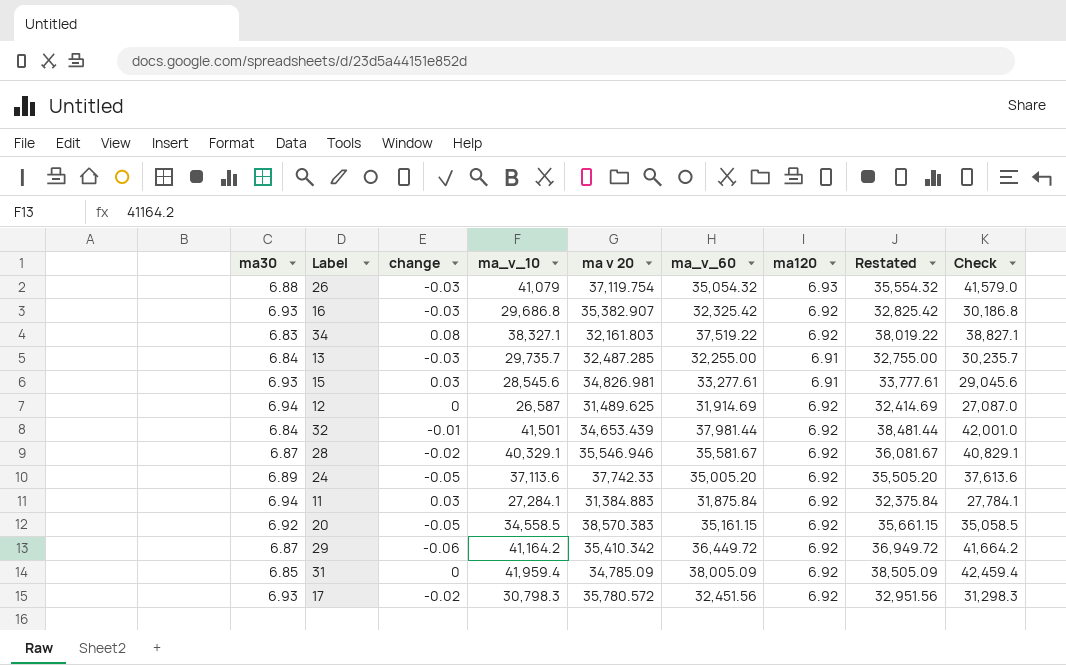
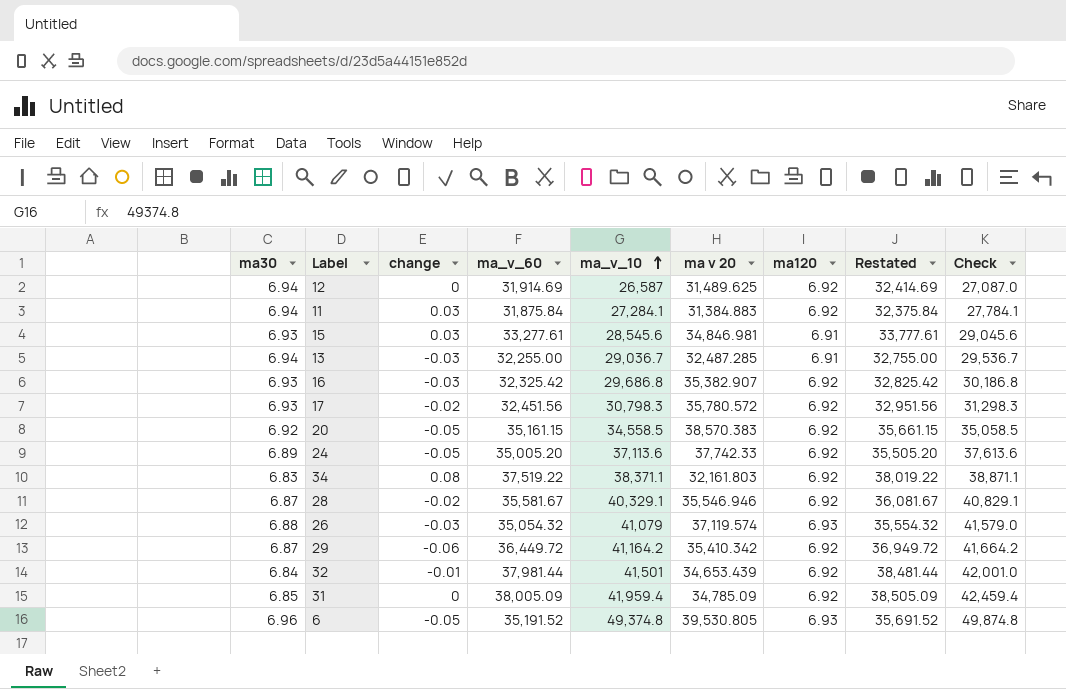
row order: none -> ma_v_10 ascending
column ma_v_60 | position: 6 -> 4
15 | ma v 20: 34,826.981 -> 34,846.981
13 | ma30: 6.84 -> 6.94
13 | ma_v_10: 29,735.7 -> 29,036.7
13 | Check: 30,235.7 -> 29,536.7
34 | ma_v_10: 38,327.1 -> 38,371.1
34 | Check: 38,827.1 -> 38,871.1
26 | ma v 20: 37,119.754 -> 37,119.574
row 6: none -> 6.96 | -0.05 | 35,191.52 | 49,374.8 | 39,530.805 | 6.93 | 35,691.52 | 49,874.8

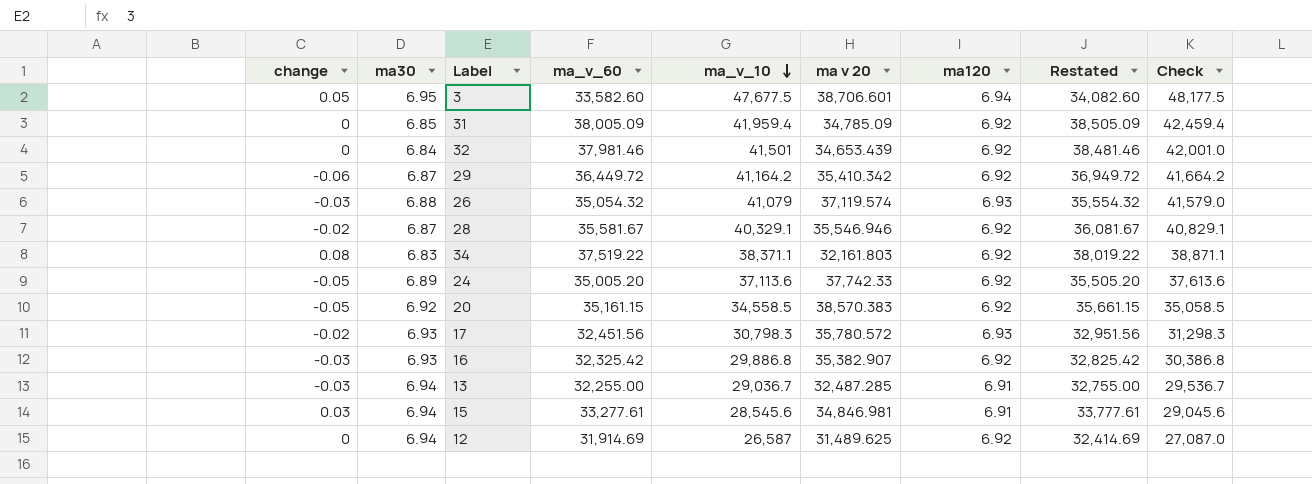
row order: ma_v_10 ascending -> ma_v_10 descending
column change | position: 3 -> 1
row 11: 6.94 | 0.03 | 31,875.84 | 27,284.1 | 31,384.883 | 6.92 | 32,375.84 | 27,784.1 -> none
row 6: 6.96 | -0.05 | 35,191.52 | 49,374.8 | 39,530.805 | 6.93 | 35,691.52 | 49,874.8 -> none
row 3: none -> 0.05 | 6.95 | 33,582.60 | 47,677.5 | 38,706.601 | 6.94 | 34,082.60 | 48,177.5
32 | change: -0.01 -> 0
32 | ma_v_60: 37,981.44 -> 37,981.46
32 | Restated: 38,481.44 -> 38,481.46
17 | ma120: 6.92 -> 6.93
16 | ma_v_10: 29,686.8 -> 29,886.8
16 | Check: 30,186.8 -> 30,386.8
15 | ma30: 6.93 -> 6.94

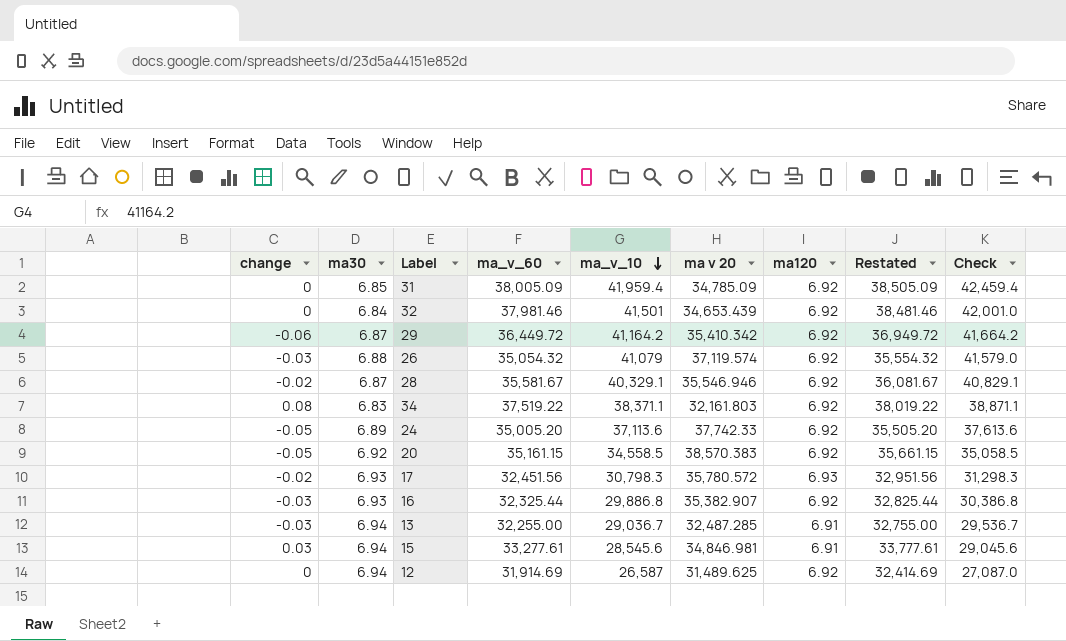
row 3: 0.05 | 6.95 | 33,582.60 | 47,677.5 | 38,706.601 | 6.94 | 34,082.60 | 48,177.5 -> none
26 | ma120: 6.93 -> 6.92
16 | ma_v_60: 32,325.42 -> 32,325.44
16 | Restated: 32,825.42 -> 32,825.44

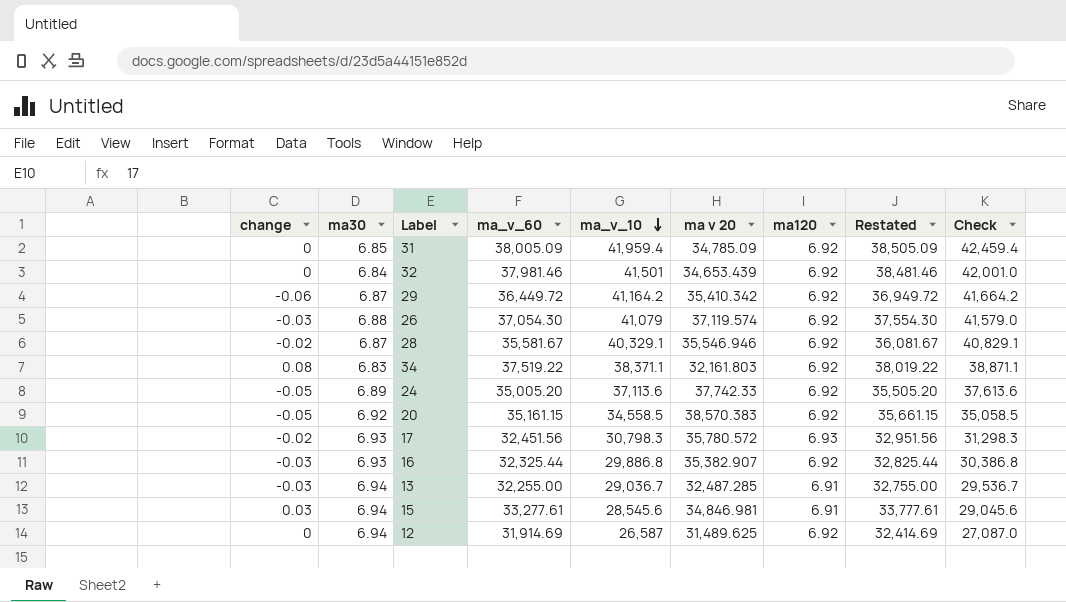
26 | ma_v_60: 35,054.32 -> 37,054.30
26 | Restated: 35,554.32 -> 37,554.30

